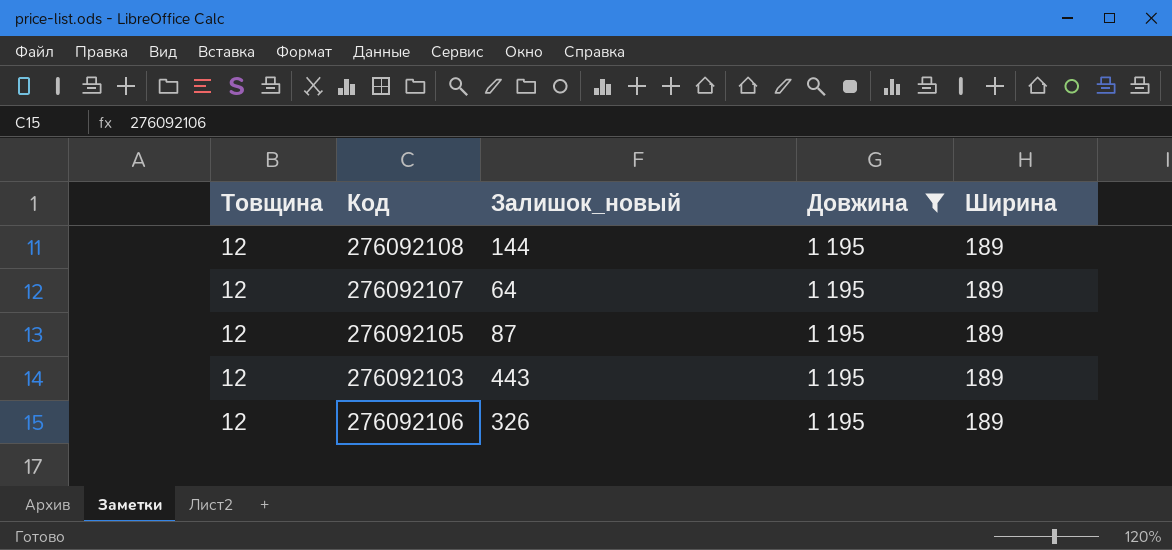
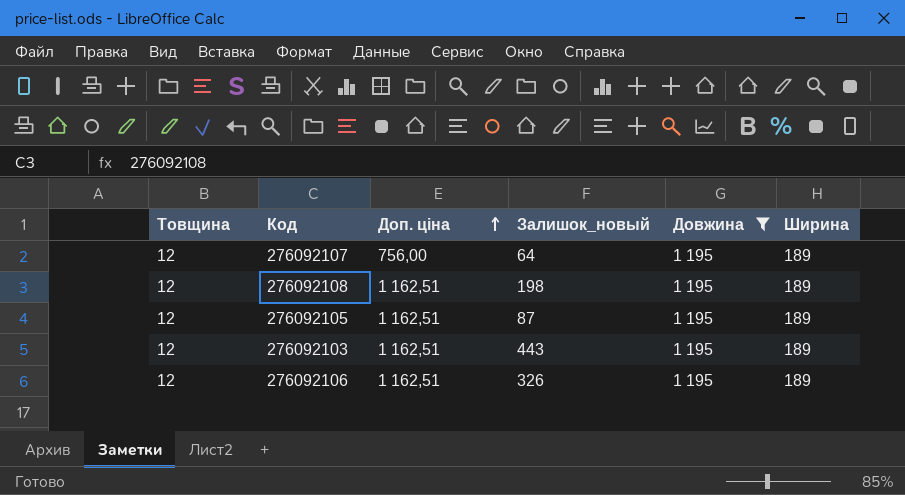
row order: none -> Доп. ціна ascending
column Доп. ціна | position: none -> 3
276092108 | Залишок_новый: 144 -> 198

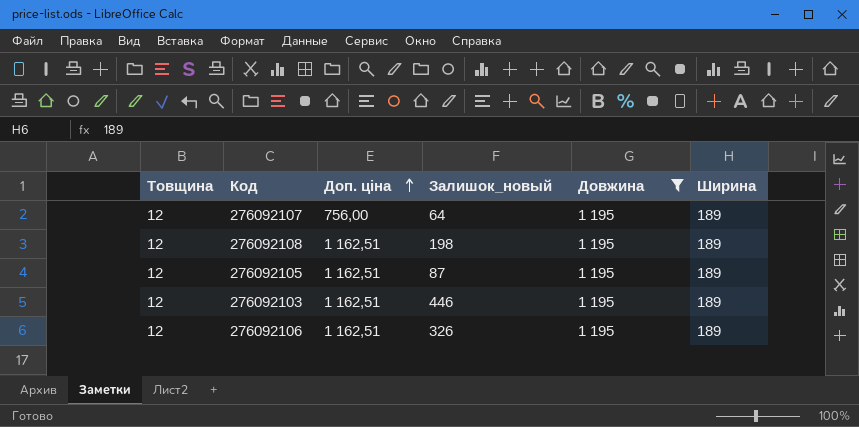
276092103 | Залишок_новый: 443 -> 446

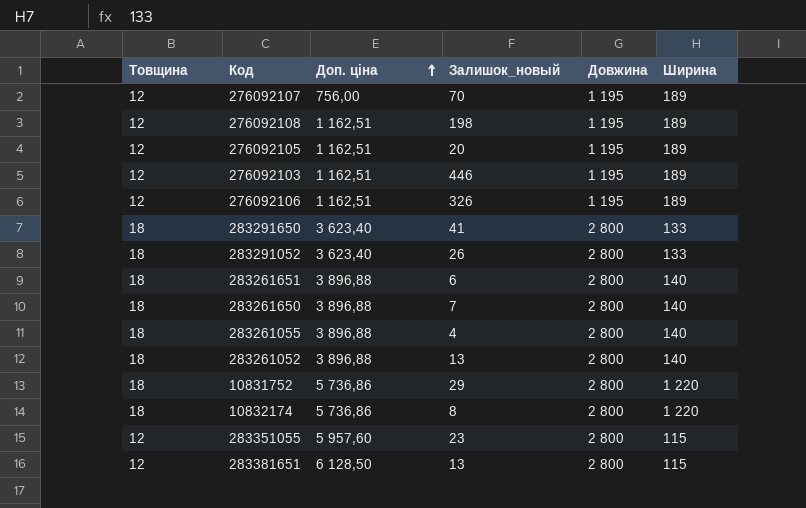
filter: Довжина = 1 195 -> none
276092107 | Залишок_новый: 64 -> 70
276092105 | Залишок_новый: 87 -> 20

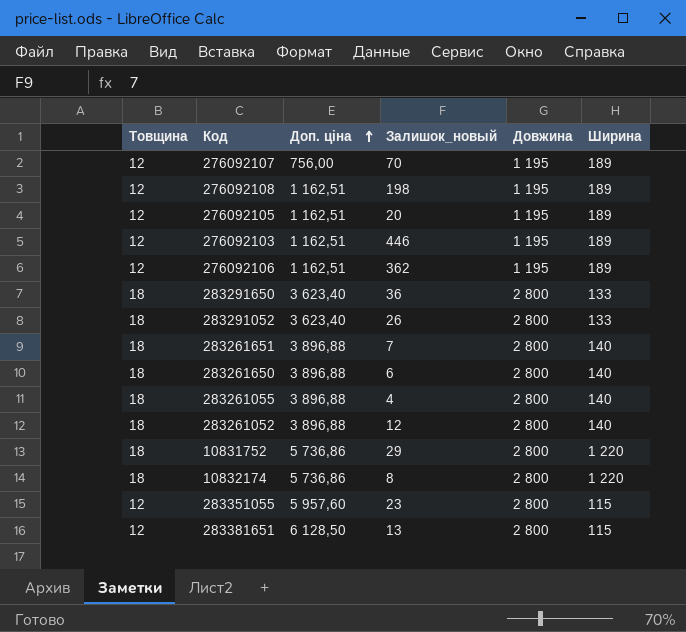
276092106 | Залишок_новый: 326 -> 362
283291650 | Залишок_новый: 41 -> 36
283261651 | Залишок_новый: 6 -> 7
283261650 | Залишок_новый: 7 -> 6
283261052 | Залишок_новый: 13 -> 12

